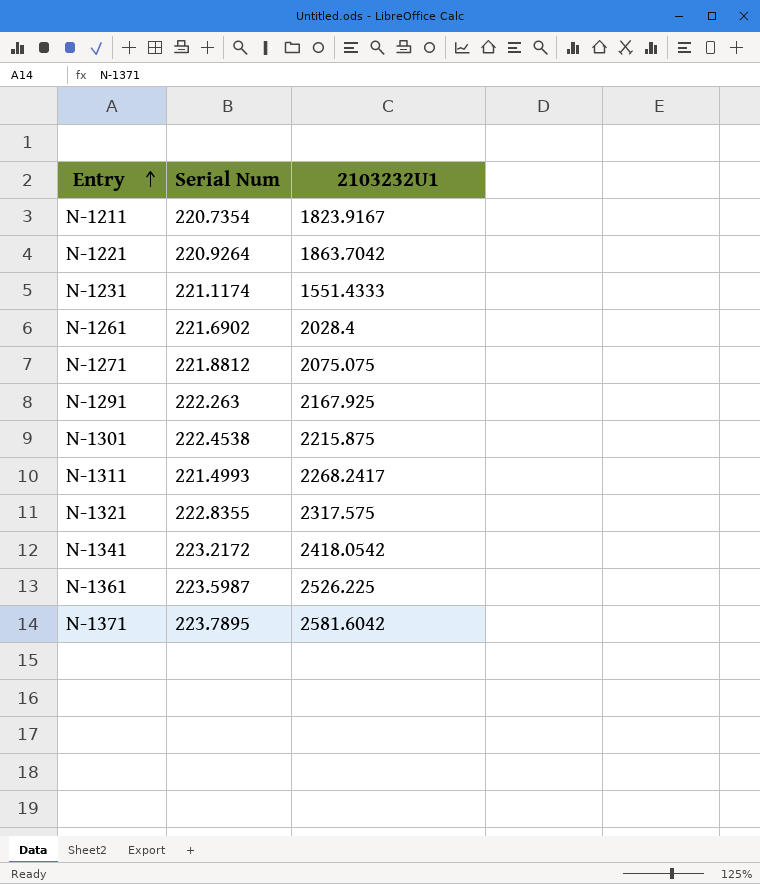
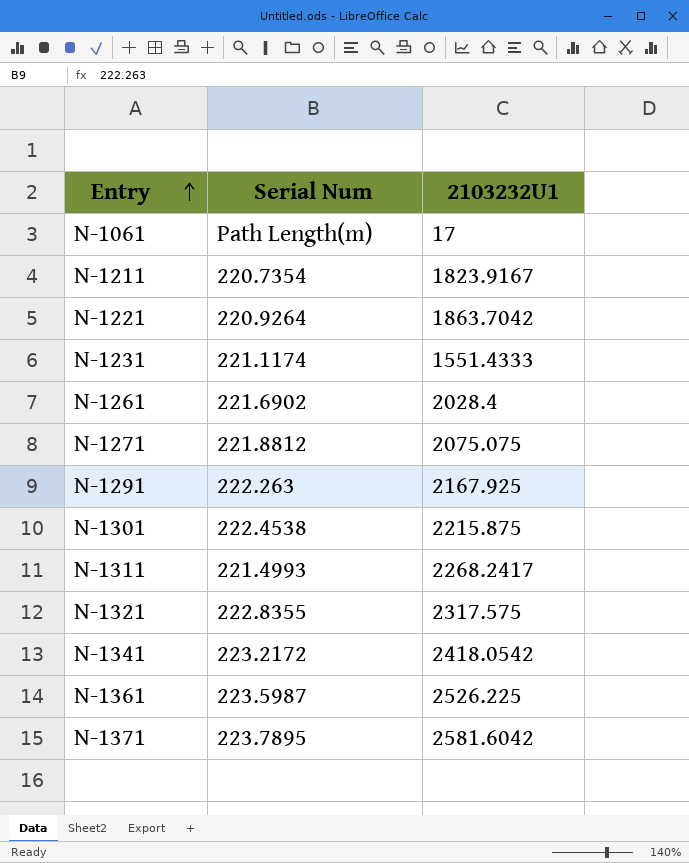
row N-1061: none -> Path Length(m) | 17

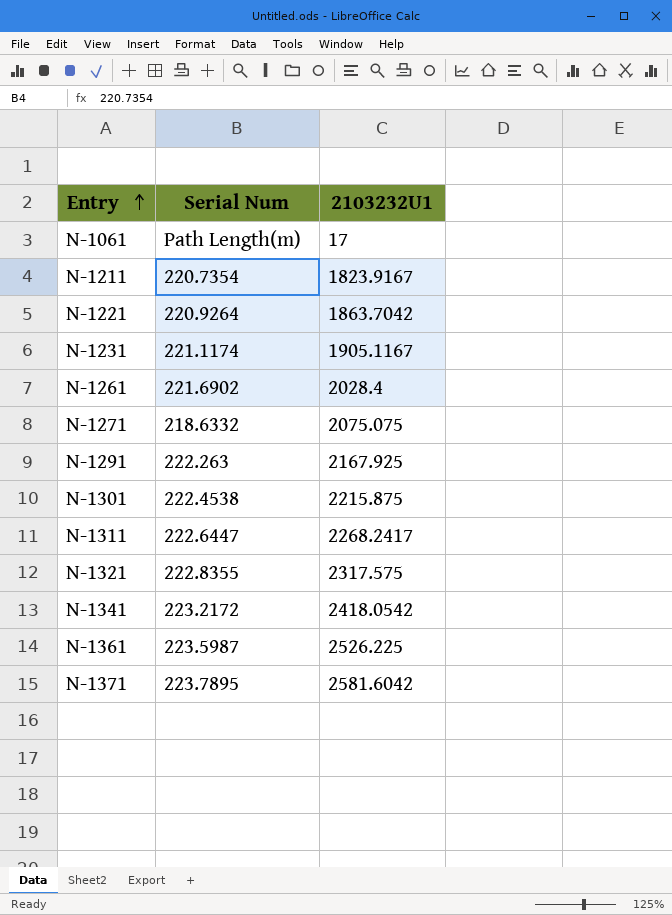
N-1231 | 2103232U1: 1551.4333 -> 1905.1167
N-1271 | Serial Num: 221.8812 -> 218.6332
N-1311 | Serial Num: 221.4993 -> 222.6447

